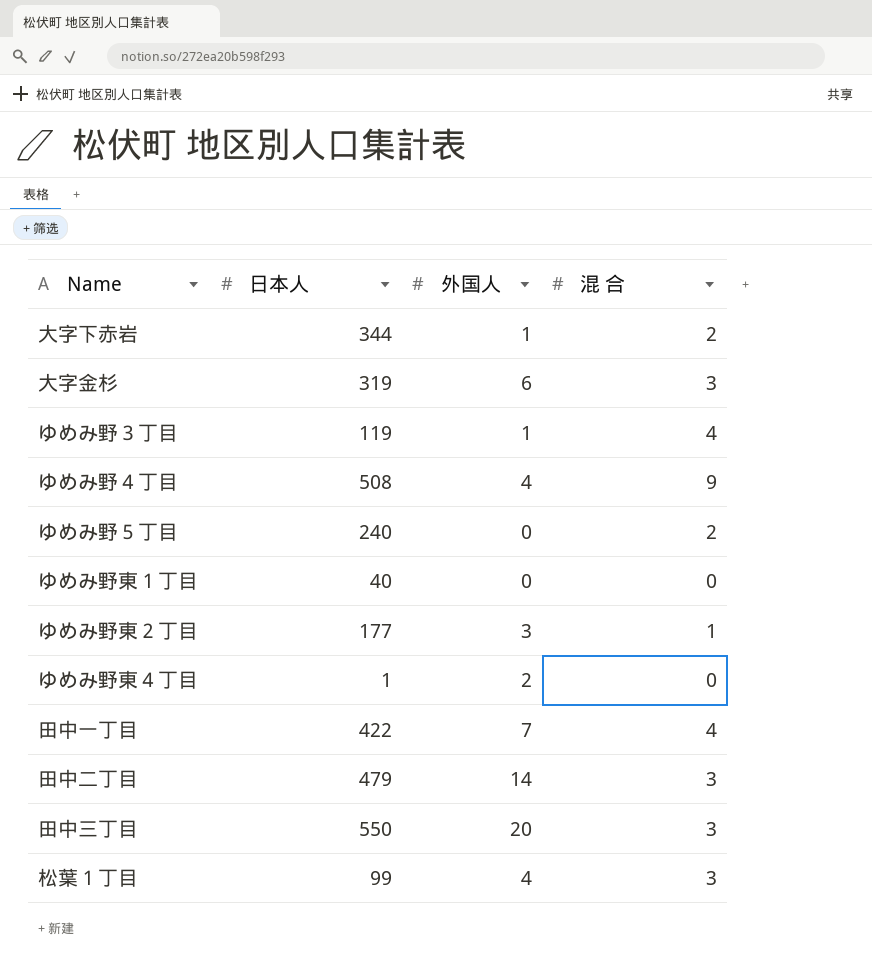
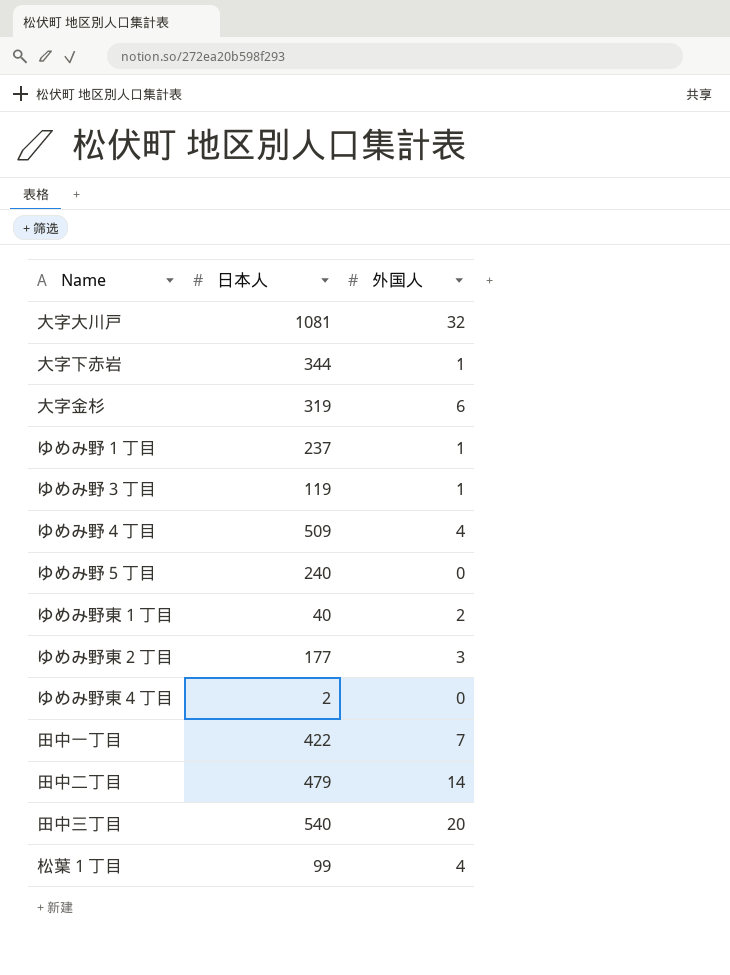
column 混 合 | position: 4 -> none
row 大字大川戸: none -> 1081 | 32
row ゆめみ野１丁目: none -> 237 | 1
ゆめみ野４丁目 | 日本人: 508 -> 509
ゆめみ野東１丁目 | 外国人: 0 -> 2
ゆめみ野東４丁目 | 日本人: 1 -> 2
ゆめみ野東４丁目 | 外国人: 2 -> 0
田中三丁目 | 日本人: 550 -> 540

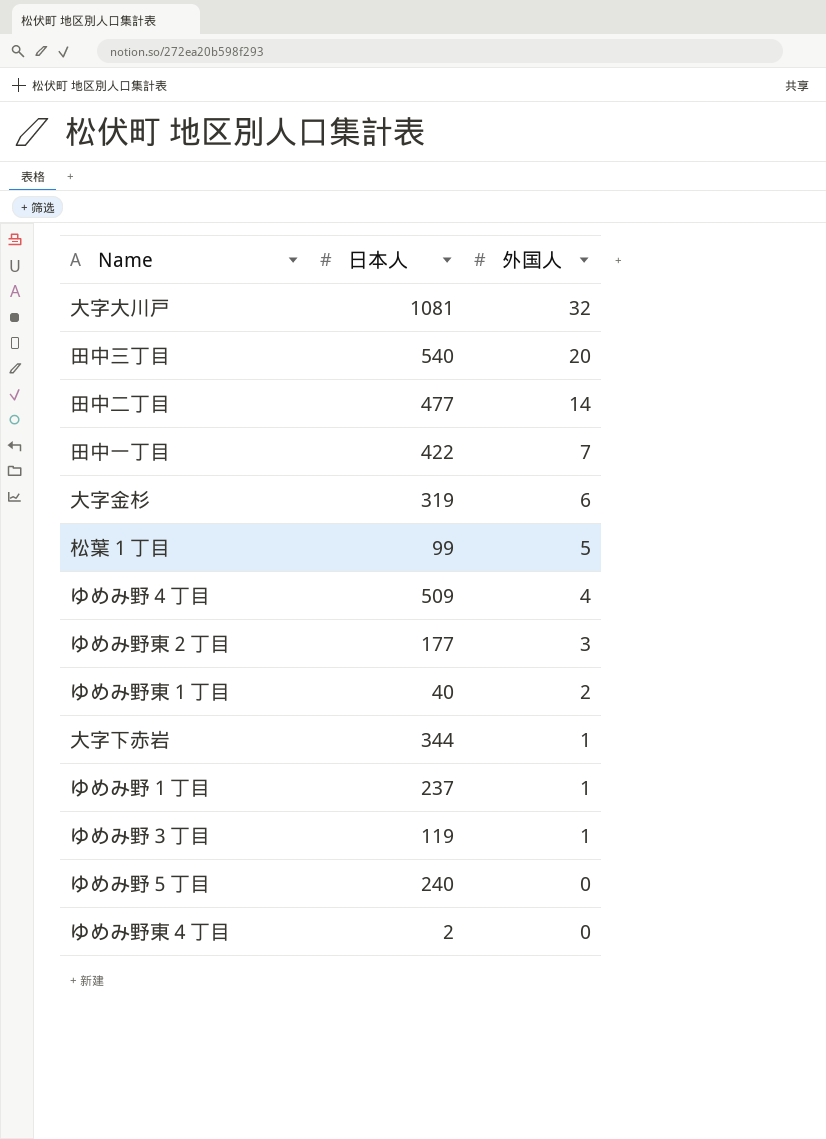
row order: none -> 外国人 descending
田中二丁目 | 日本人: 479 -> 477
松葉１丁目 | 外国人: 4 -> 5

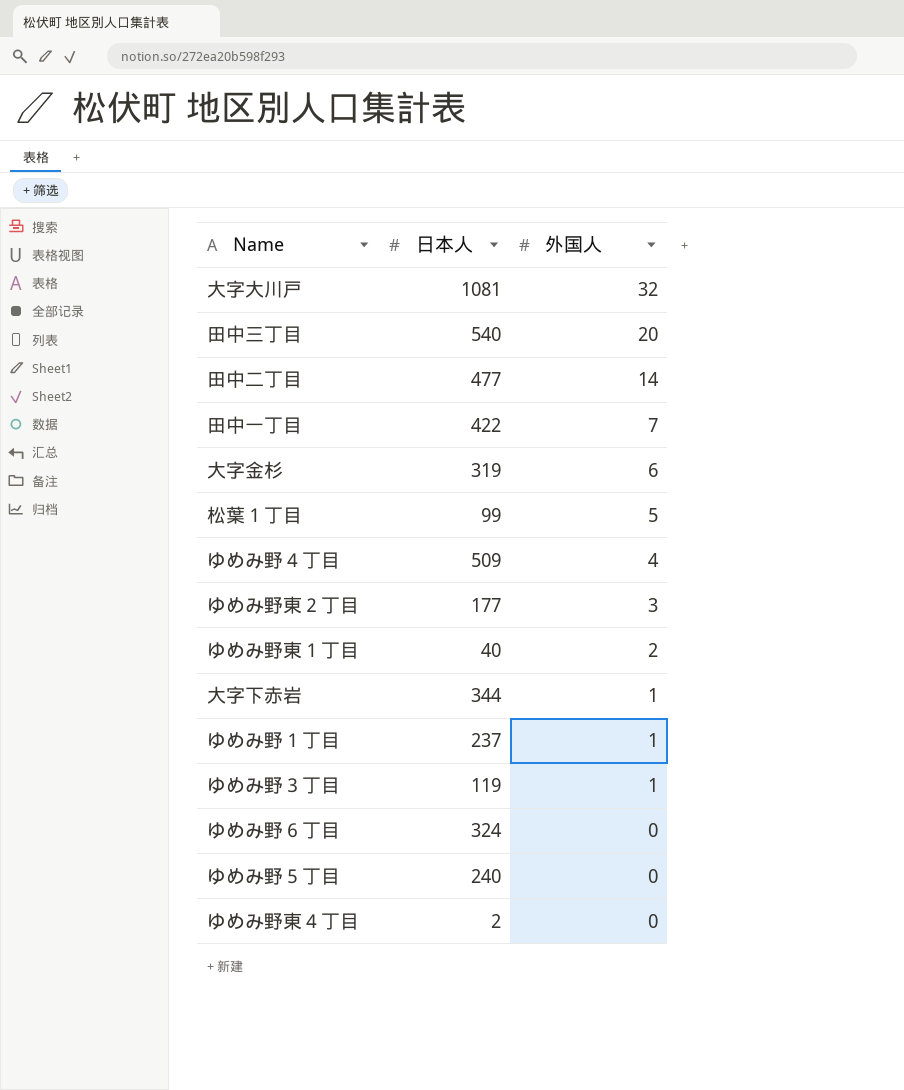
row ゆめみ野６丁目: none -> 324 | 0

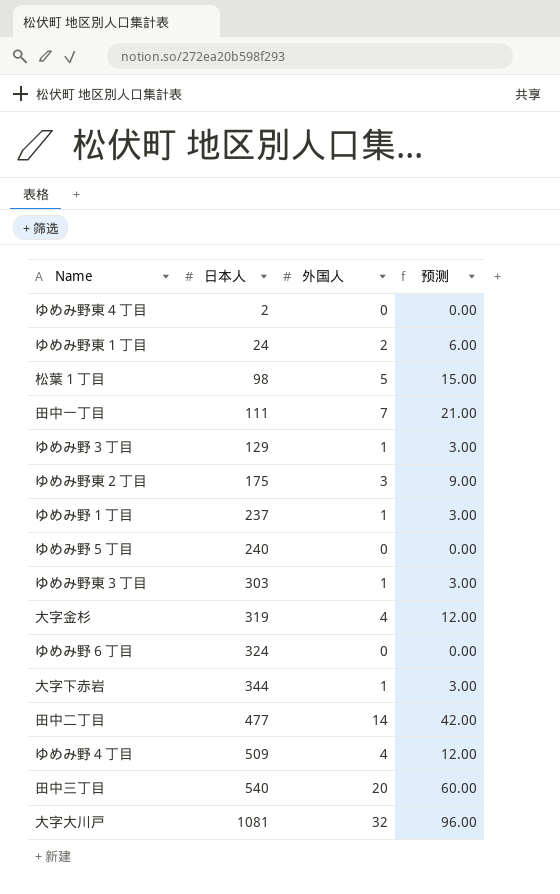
row order: 外国人 descending -> 日本人 ascending
column 预测 | formula: none -> [外国人] * 3
ゆめみ野東１丁目 | 日本人: 40 -> 24
松葉１丁目 | 日本人: 99 -> 98
田中一丁目 | 日本人: 422 -> 111
ゆめみ野３丁目 | 日本人: 119 -> 129
ゆめみ野東２丁目 | 日本人: 177 -> 175
row ゆめみ野東３丁目: none -> 303 | 1 | 3.00
大字金杉 | 外国人: 6 -> 4

